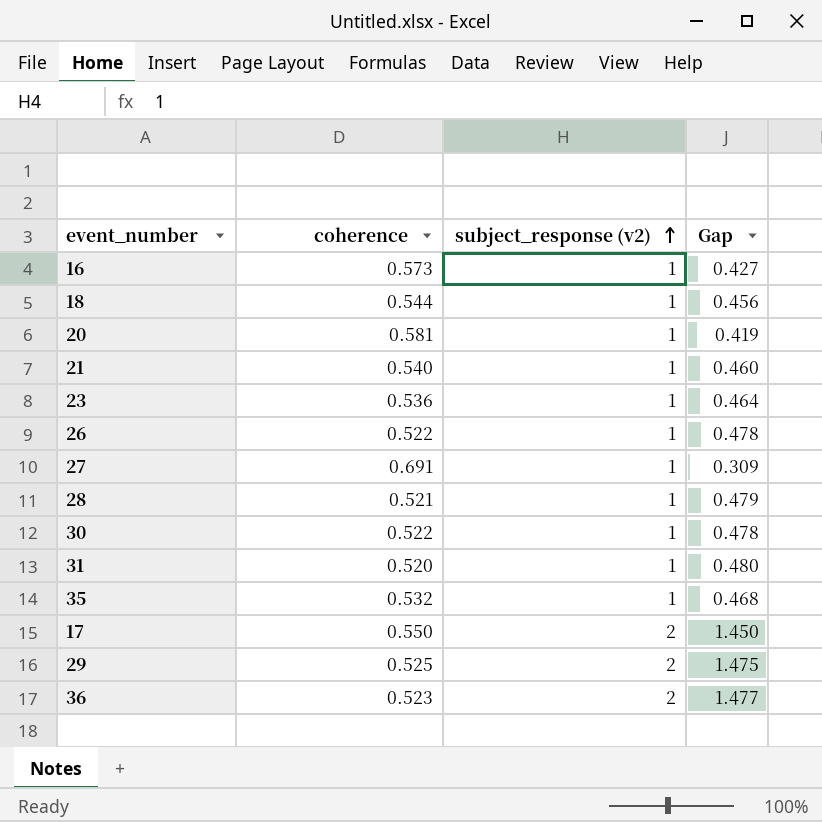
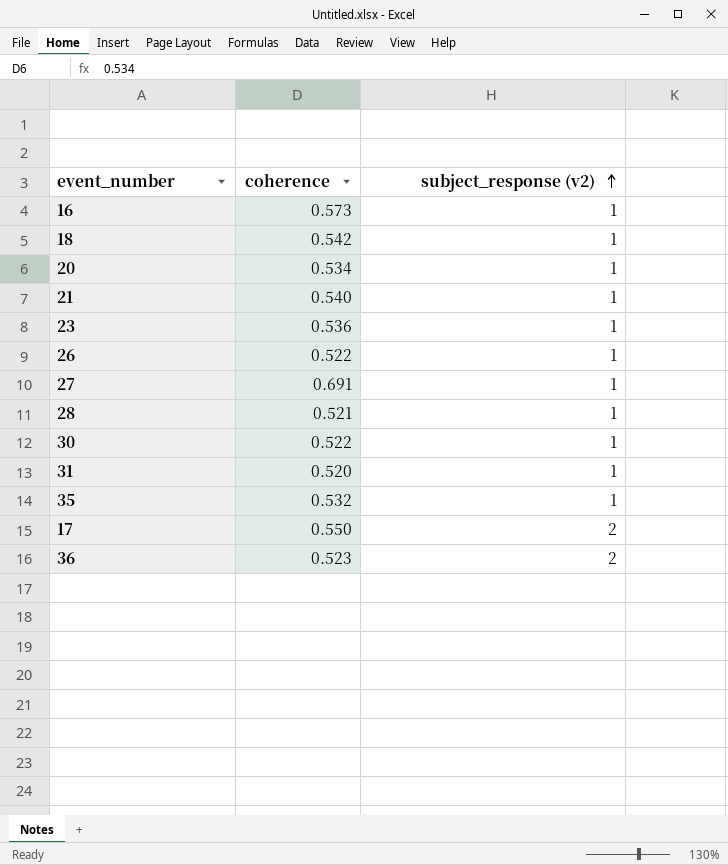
column Gap | formula: [subject_response (v2)] - [coherence] -> none
row 29: 0.525 | 2 | 1.475 -> none
18 | coherence: 0.544 -> 0.542
20 | coherence: 0.581 -> 0.534

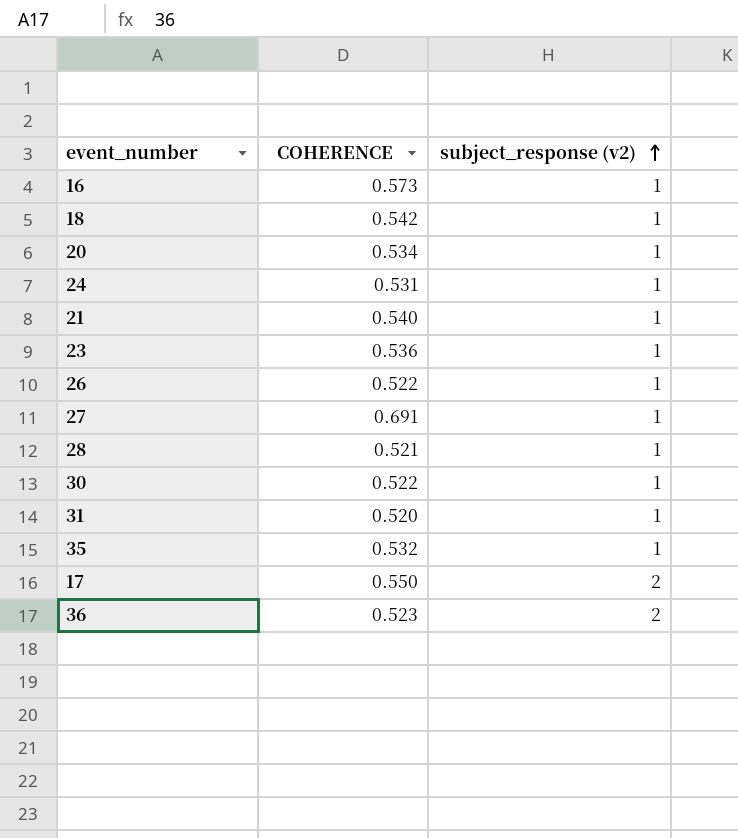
column name: coherence -> COHERENCE
row 24: none -> 0.531 | 1

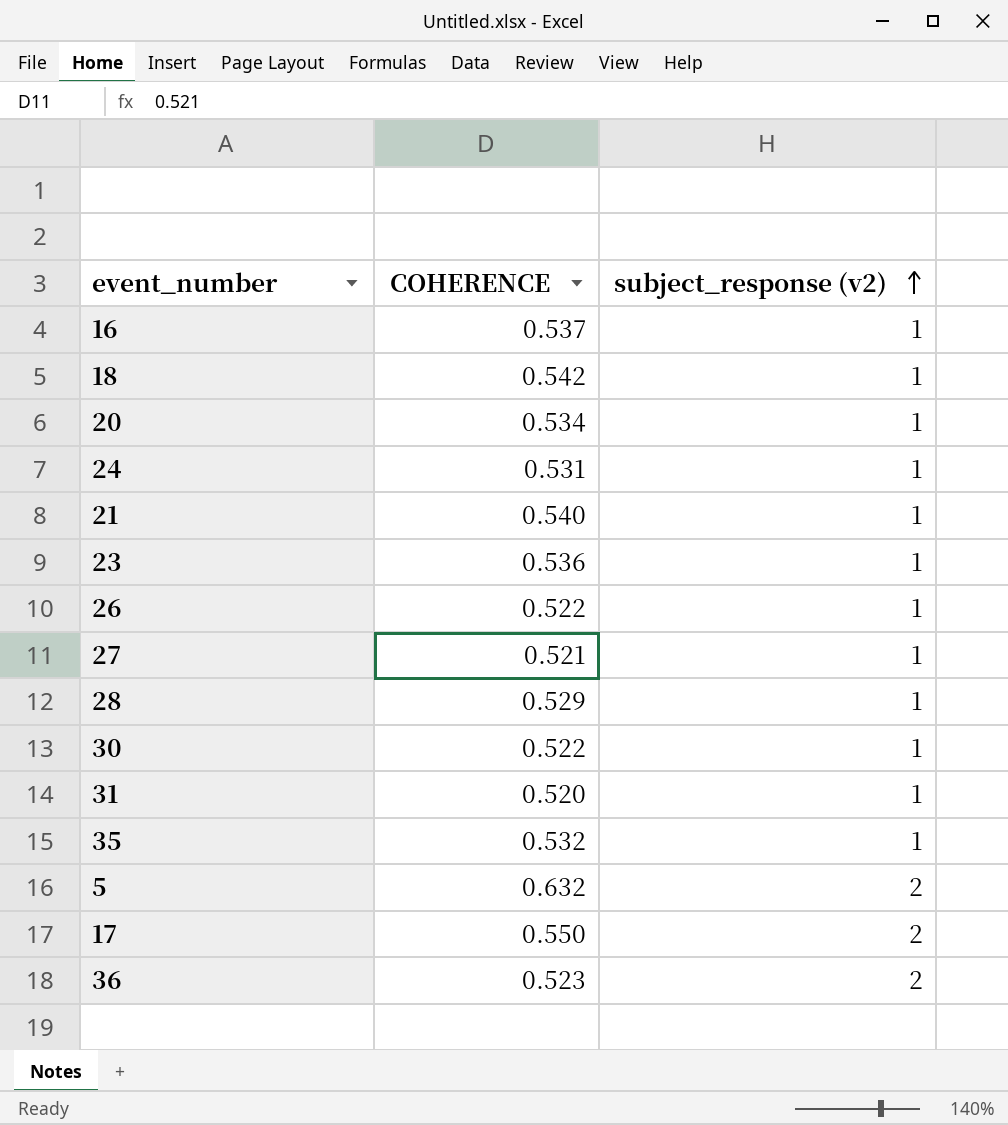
16 | COHERENCE: 0.573 -> 0.537
27 | COHERENCE: 0.691 -> 0.521
28 | COHERENCE: 0.521 -> 0.529
row 5: none -> 0.632 | 2

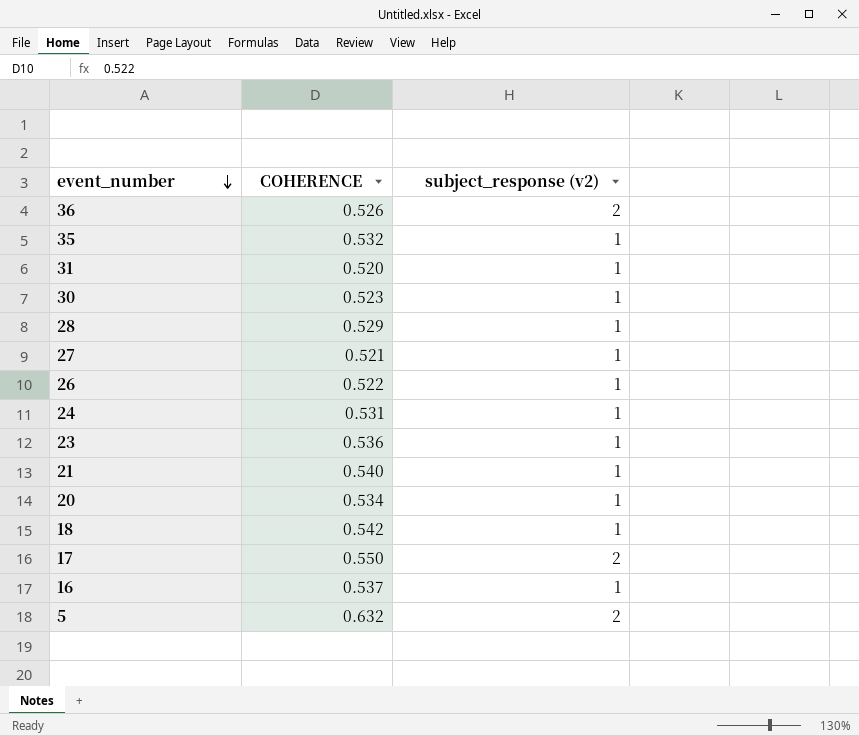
row order: subject_response (v2) ascending -> event_number descending
36 | COHERENCE: 0.523 -> 0.526
30 | COHERENCE: 0.522 -> 0.523

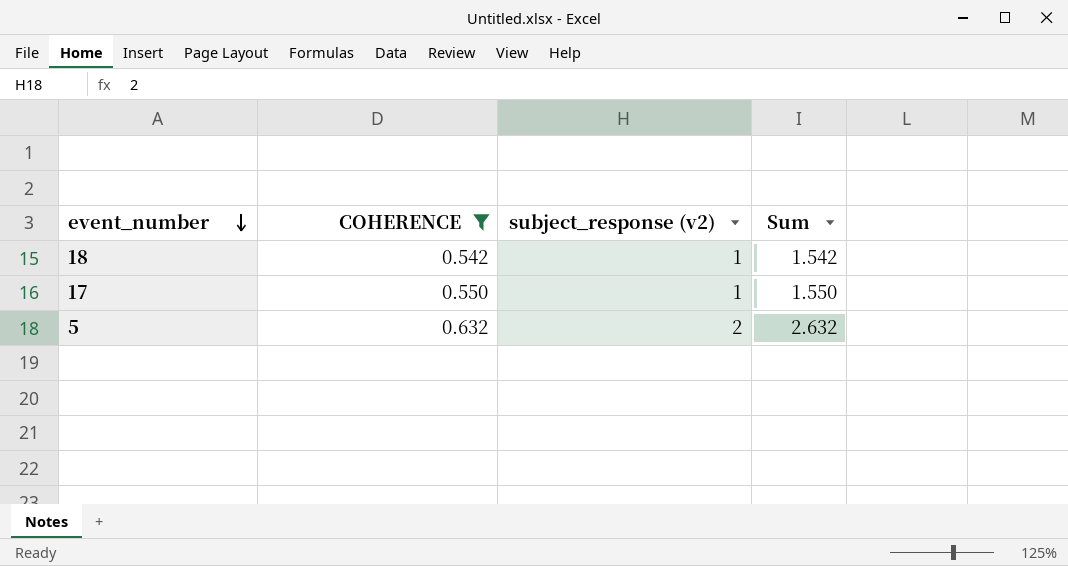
filter: none -> COHERENCE >= 0.542
column Sum | formula: none -> [COHERENCE] + [subject_response (v2)]
17 | subject_response (v2): 2 -> 1

